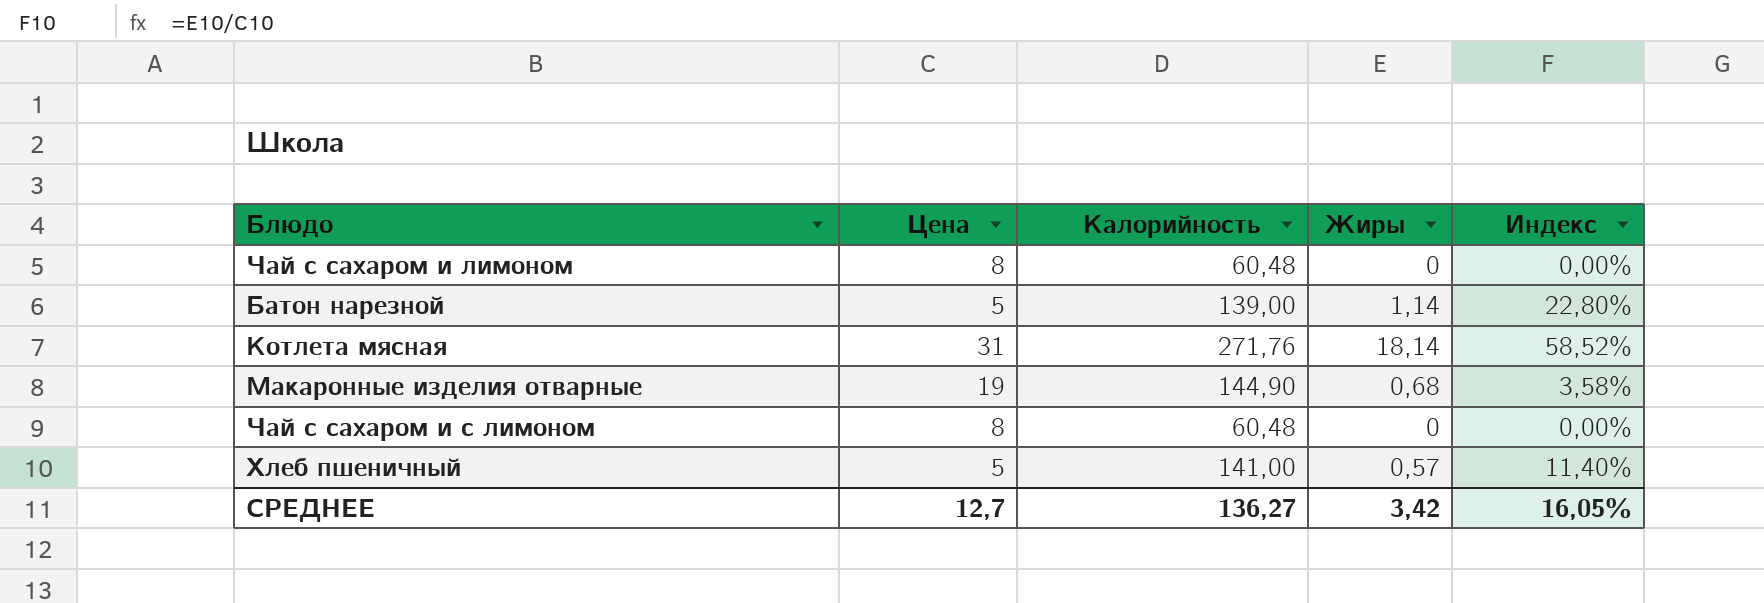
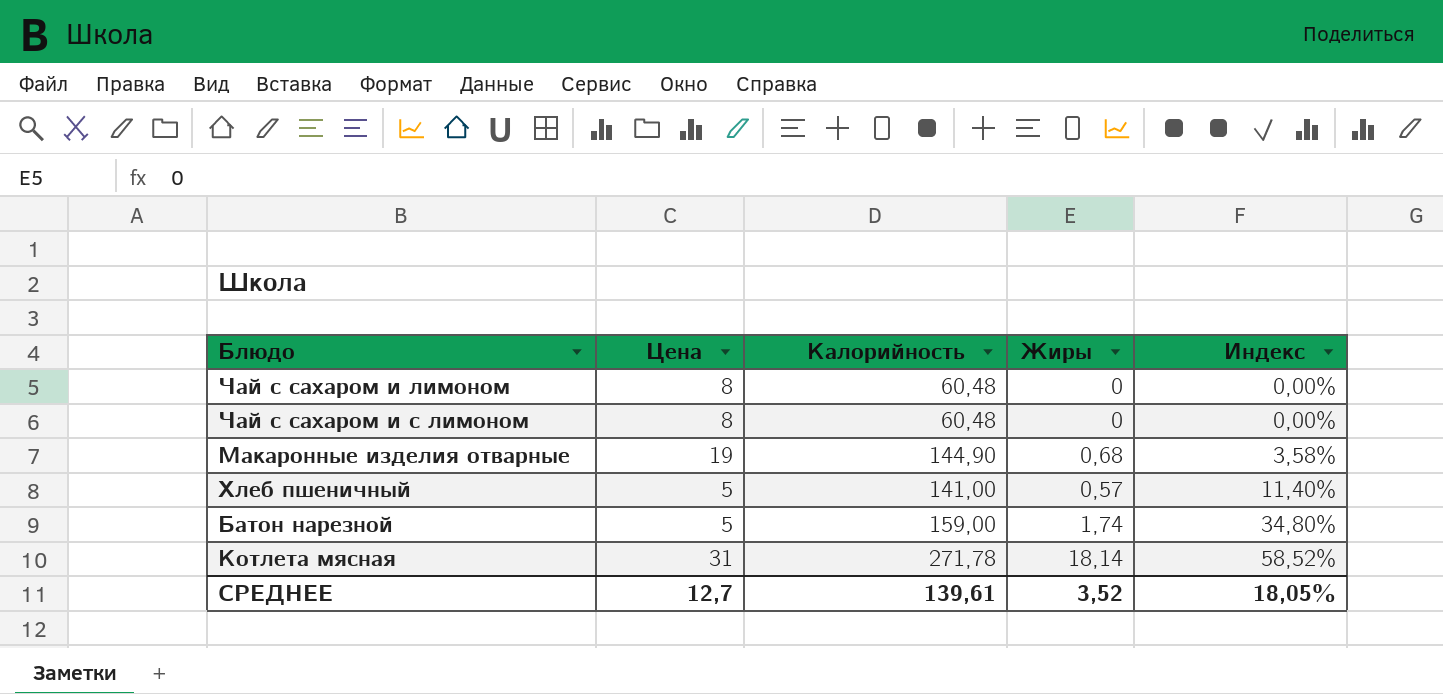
row order: none -> Индекс ascending
Батон нарезной | Калорийность: 139,00 -> 159,00
Батон нарезной | Жиры: 1,14 -> 1,74
Батон нарезной | Индекс: 22,80% -> 34,80%
Котлета мясная | Калорийность: 271,76 -> 271,78
СРЕДНЕЕ | Калорийность: 136,27 -> 139,61
СРЕДНЕЕ | Жиры: 3,42 -> 3,52
СРЕДНЕЕ | Индекс: 16,05% -> 18,05%

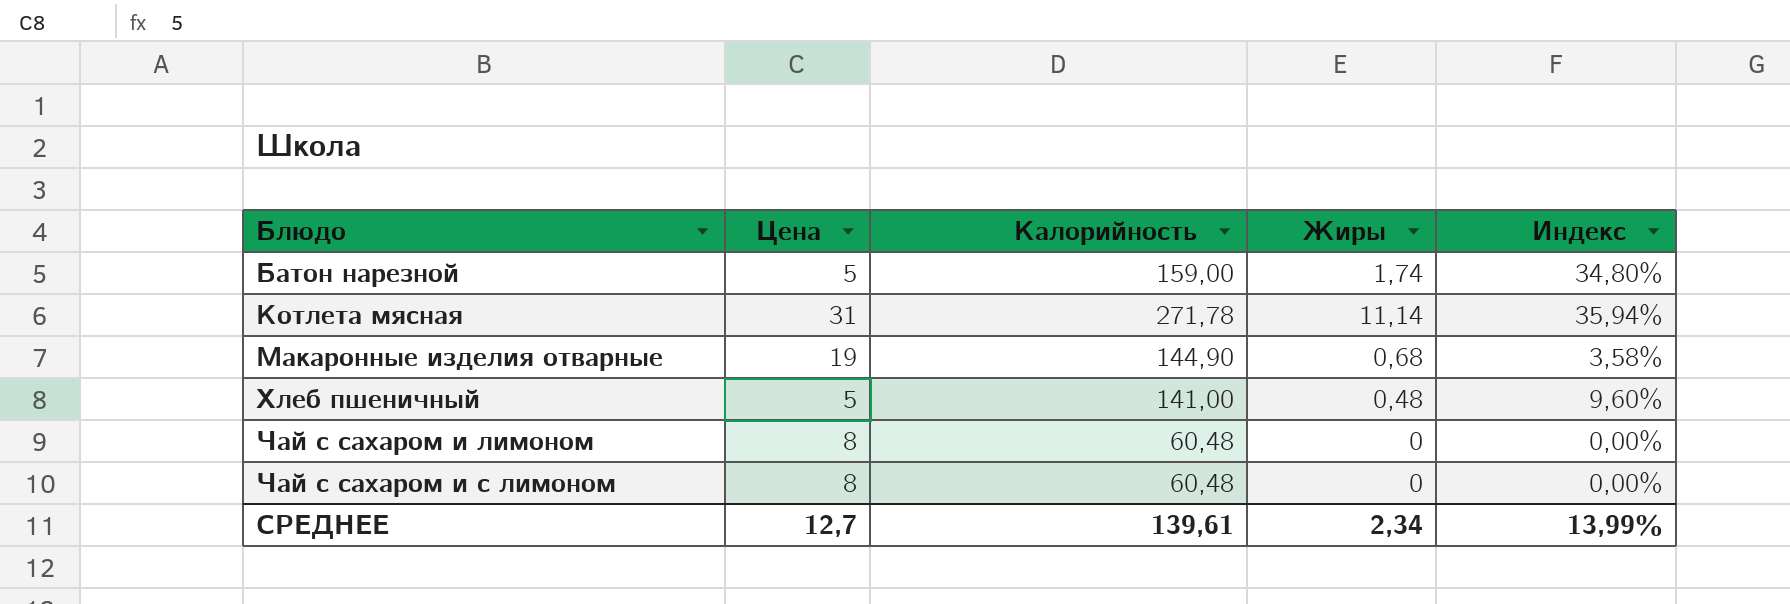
row order: Индекс ascending -> Блюдо ascending
Котлета мясная | Жиры: 18,14 -> 11,14
Котлета мясная | Индекс: 58,52% -> 35,94%
Хлеб пшеничный | Жиры: 0,57 -> 0,48
Хлеб пшеничный | Индекс: 11,40% -> 9,60%
СРЕДНЕЕ | Жиры: 3,52 -> 2,34
СРЕДНЕЕ | Индекс: 18,05% -> 13,99%

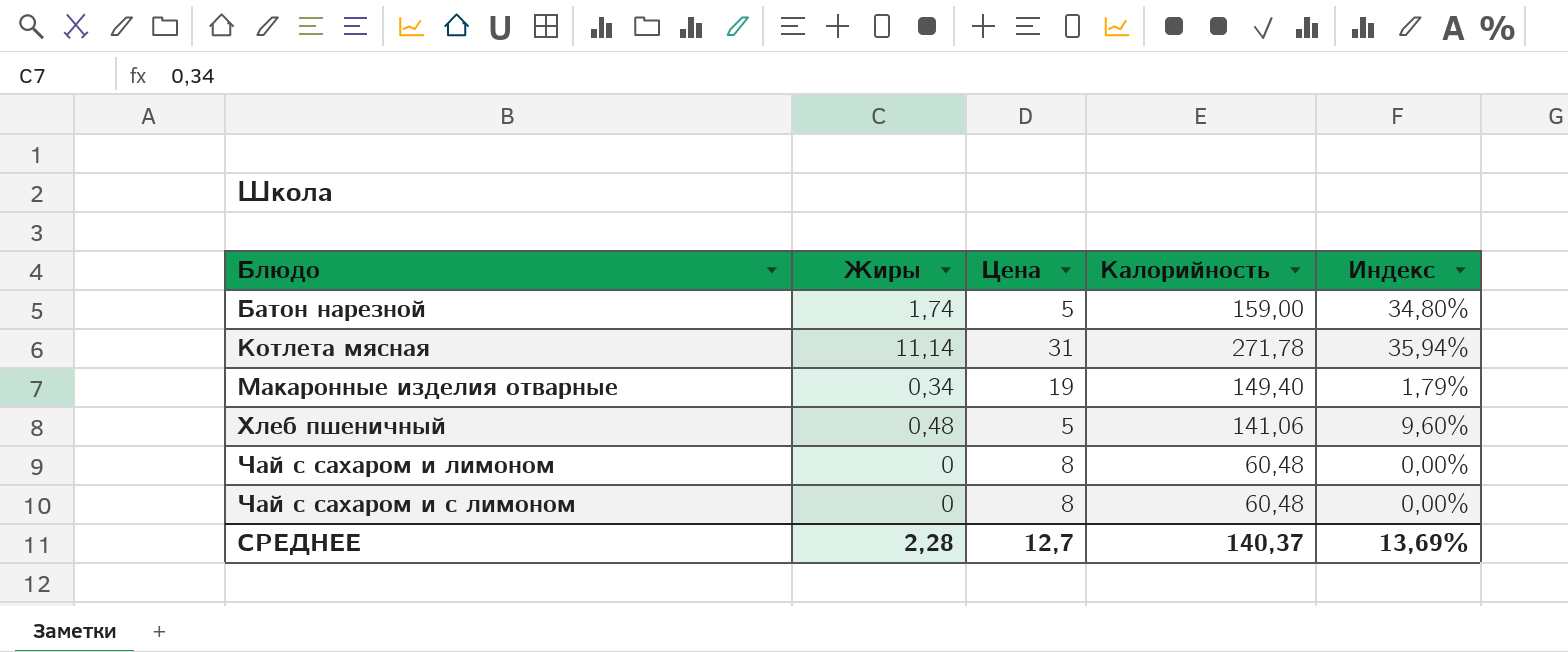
column Жиры | position: 4 -> 2
Макаронные изделия отварные | Жиры: 0,68 -> 0,34
Макаронные изделия отварные | Калорийность: 144,90 -> 149,40
Макаронные изделия отварные | Индекс: 3,58% -> 1,79%
Хлеб пшеничный | Калорийность: 141,00 -> 141,06
СРЕДНЕЕ | Жиры: 2,34 -> 2,28
СРЕДНЕЕ | Калорийность: 139,61 -> 140,37
СРЕДНЕЕ | Индекс: 13,99% -> 13,69%

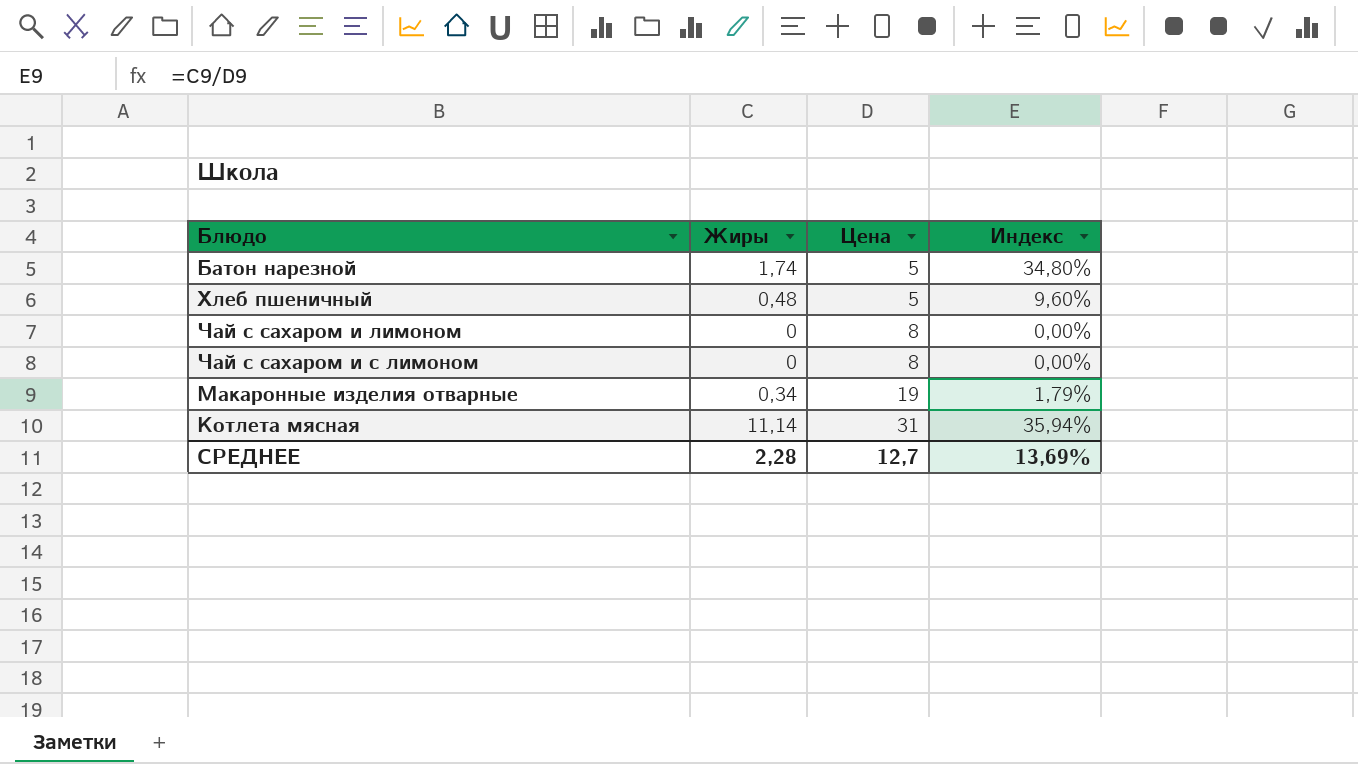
row order: Блюдо ascending -> Цена ascending
column Калорийность | position: 4 -> none

